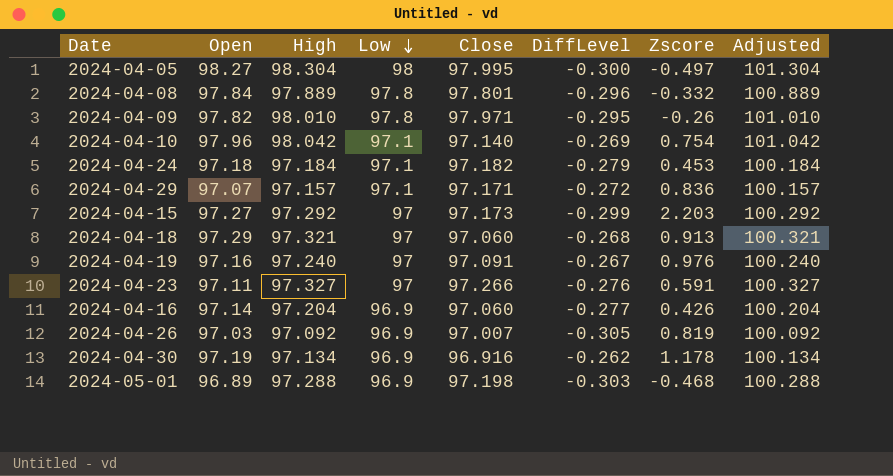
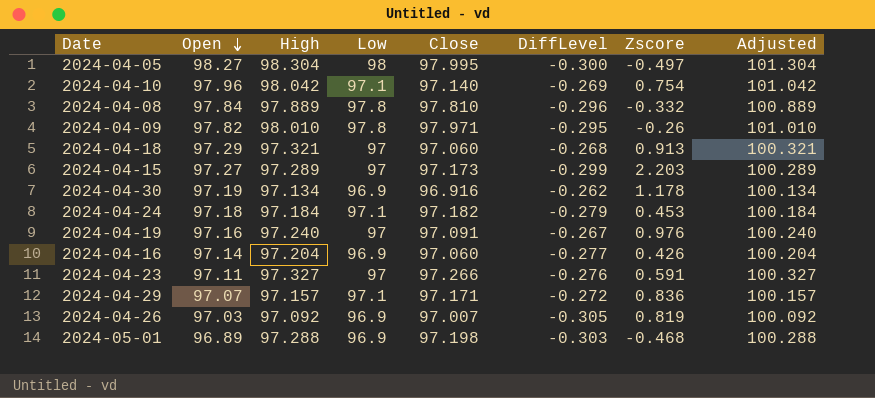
row order: Low descending -> Open descending
2024-04-08 | Close: 97.801 -> 97.810
2024-04-15 | High: 97.292 -> 97.289
2024-04-15 | Adjusted: 100.292 -> 100.289

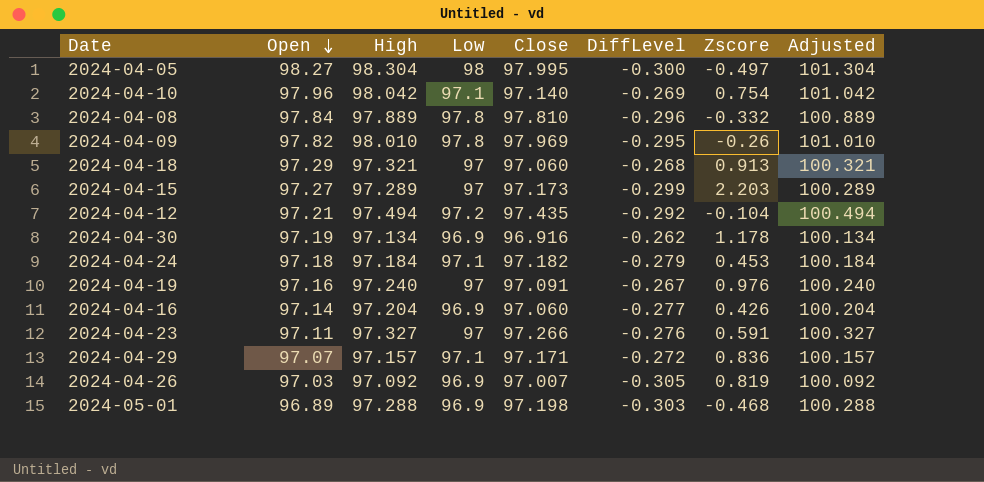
2024-04-09 | Close: 97.971 -> 97.969
row 2024-04-12: none -> 97.21 | 97.494 | 97.2 | 97.435 | -0.292 | -0.104 | 100.494

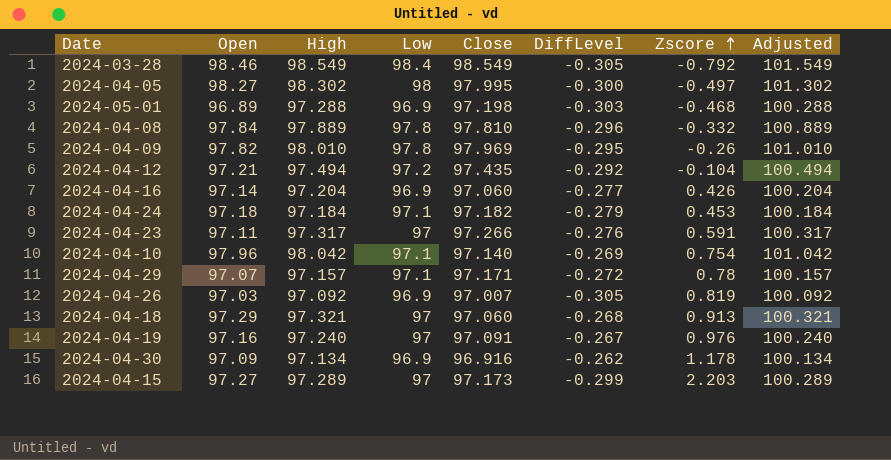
row order: Open descending -> Zscore ascending
row 2024-03-28: none -> 98.46 | 98.549 | 98.4 | 98.549 | -0.305 | -0.792 | 101.549
2024-04-05 | High: 98.304 -> 98.302
2024-04-05 | Adjusted: 101.304 -> 101.302
2024-04-23 | High: 97.327 -> 97.317
2024-04-23 | Adjusted: 100.327 -> 100.317
2024-04-29 | Zscore: 0.836 -> 0.78
2024-04-30 | Open: 97.19 -> 97.09

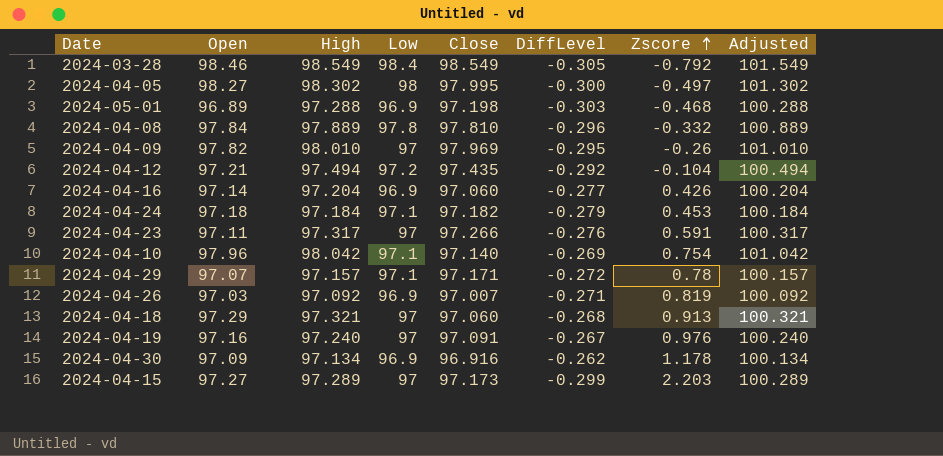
2024-04-09 | Low: 97.8 -> 97
2024-04-26 | DiffLevel: -0.305 -> -0.271

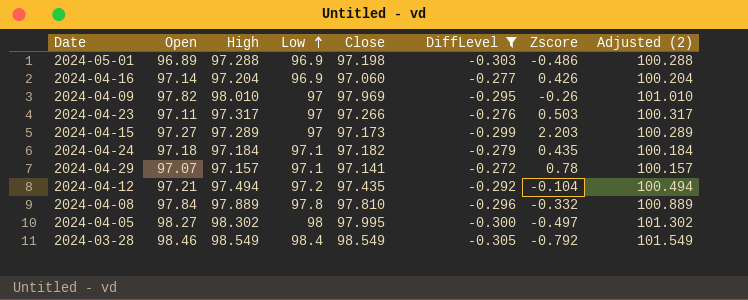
filter: none -> DiffLevel <= -0.272
row order: Zscore ascending -> Low ascending
column name: Adjusted -> Adjusted (2)
2024-05-01 | Zscore: -0.468 -> -0.486
2024-04-23 | Zscore: 0.591 -> 0.503
2024-04-24 | Zscore: 0.453 -> 0.435
2024-04-29 | Close: 97.171 -> 97.141

